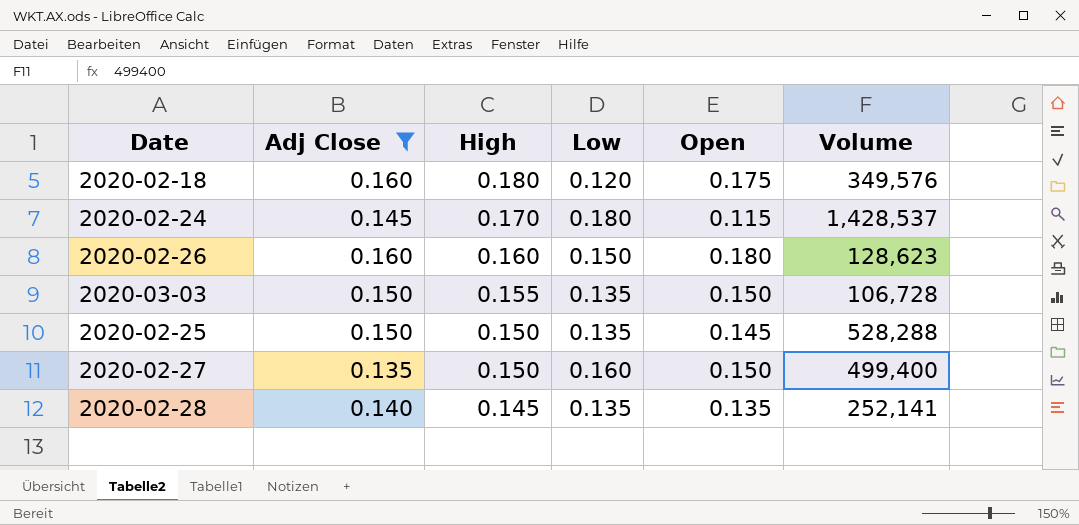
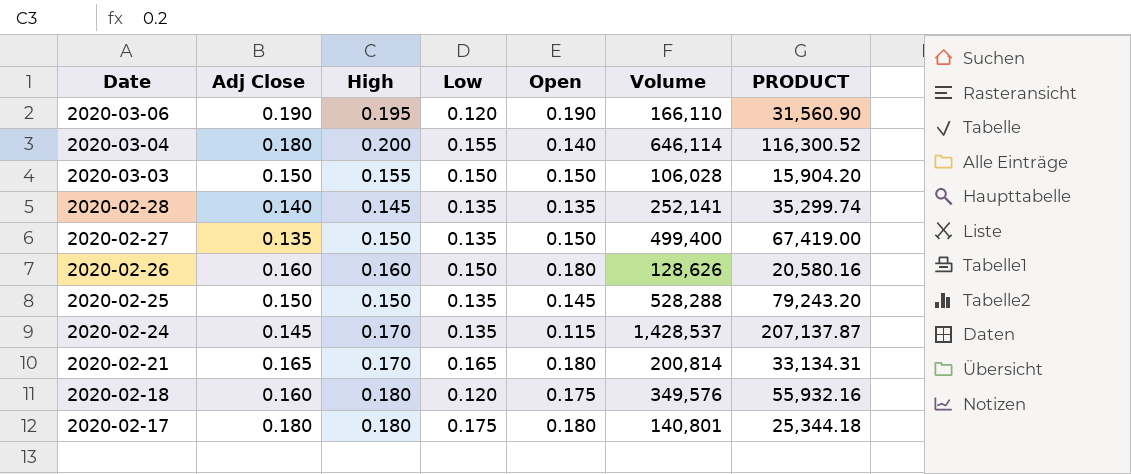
filter: Adj Close <= 0.160 -> none
row order: High descending -> Date descending
column PRODUCT | formula: none -> [Adj Close] * [Volume]
2020-03-03 | Low: 0.135 -> 0.150
2020-03-03 | Volume: 106,728 -> 106,028
2020-02-27 | Low: 0.160 -> 0.135
2020-02-26 | Volume: 128,623 -> 128,626
2020-02-24 | Low: 0.180 -> 0.135

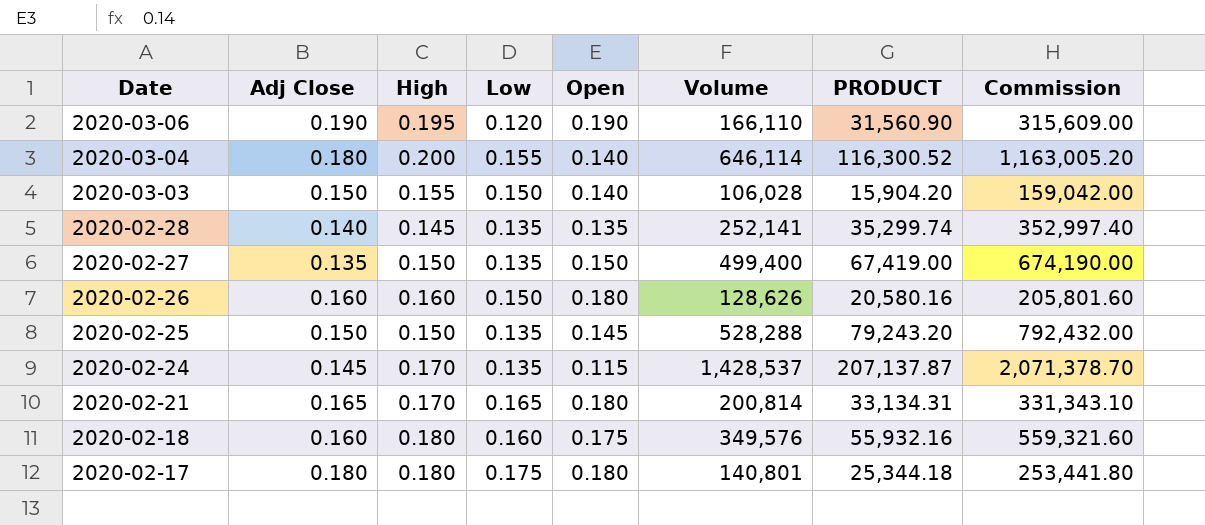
column Commission | formula: none -> [PRODUCT] * 10
2020-03-03 | Open: 0.150 -> 0.140
2020-02-18 | Low: 0.120 -> 0.160

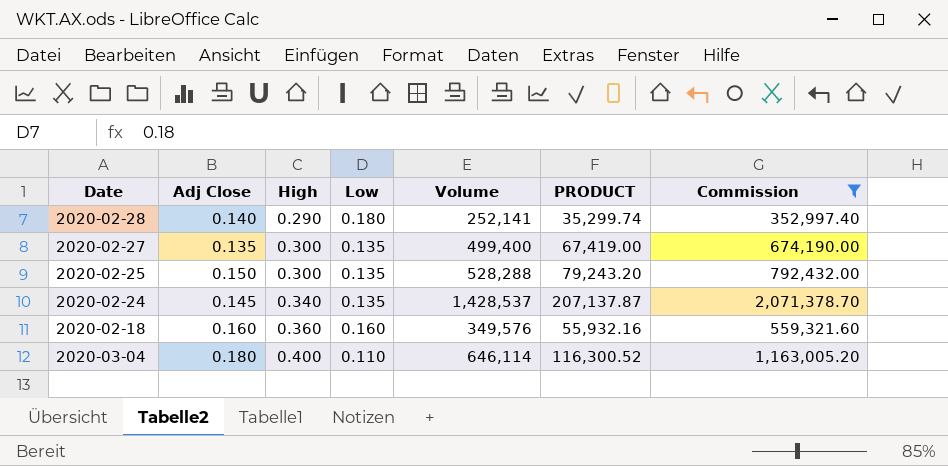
filter: none -> Commission >= 352,997.40
row order: Date descending -> High ascending
column Open | position: 5 -> none
2020-02-28 | High: 0.145 -> 0.290
2020-02-28 | Low: 0.135 -> 0.180
2020-02-27 | High: 0.150 -> 0.300
2020-02-25 | High: 0.150 -> 0.300
2020-02-24 | High: 0.170 -> 0.340
2020-02-18 | High: 0.180 -> 0.360
2020-03-04 | High: 0.200 -> 0.400
2020-03-04 | Low: 0.155 -> 0.110

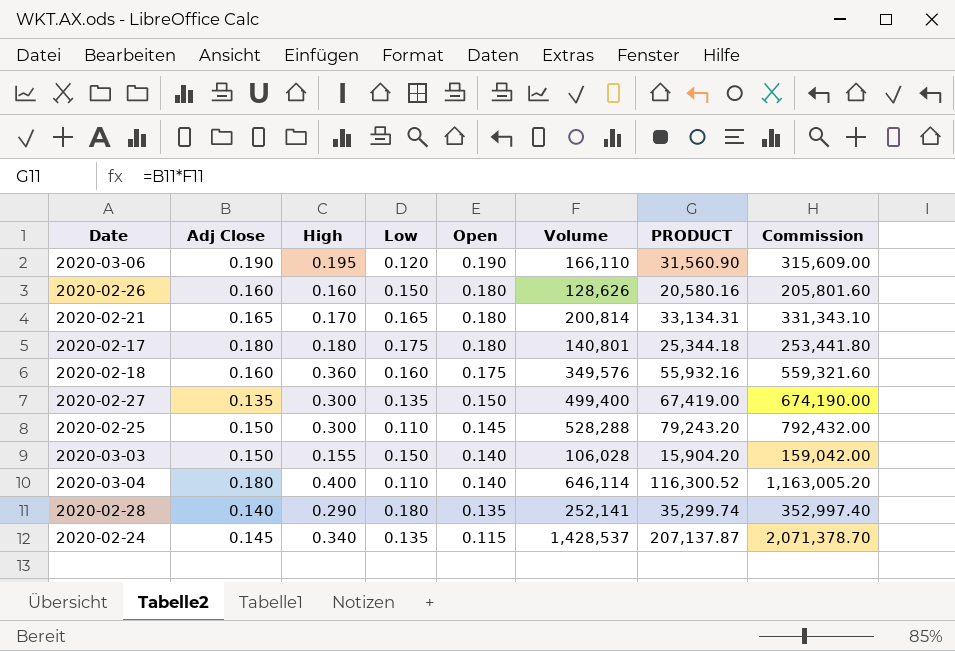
filter: Commission >= 352,997.40 -> none
row order: High ascending -> Open descending
column Open | position: none -> 5
2020-02-25 | Low: 0.135 -> 0.110

